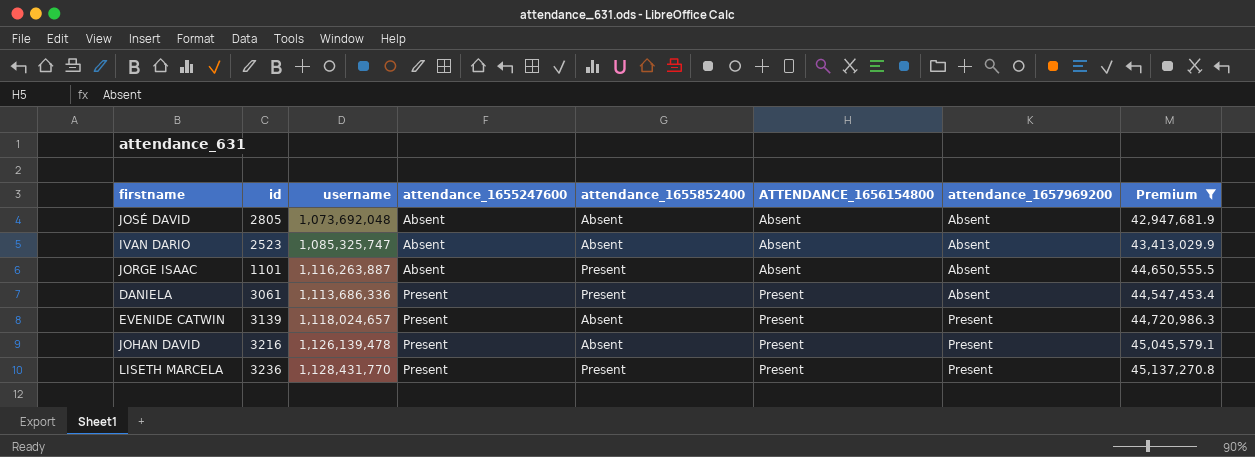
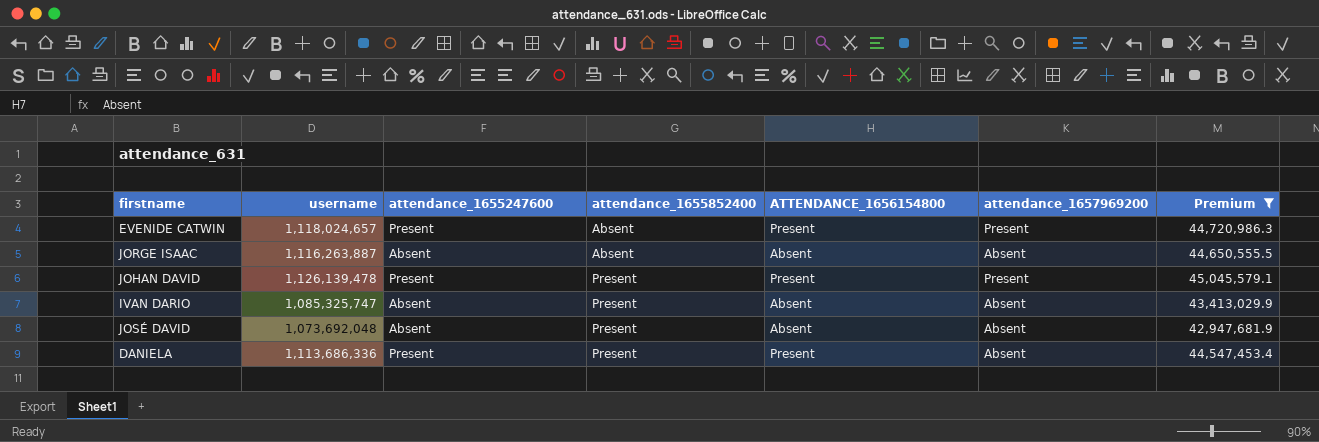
row order: attendance_1655247600 ascending -> attendance_1655852400 ascending
column id | position: 2 -> none
row LISETH MARCELA: 3236 | 1,128,431,770 | Present | Present | Present | Present | 45,137,270.8 -> none
JORGE ISAAC | attendance_1655852400: Present -> Absent
JOHAN DAVID | attendance_1655852400: Absent -> Present
IVAN DARIO | attendance_1655852400: Absent -> Present
JOSÉ DAVID | attendance_1655852400: Absent -> Present

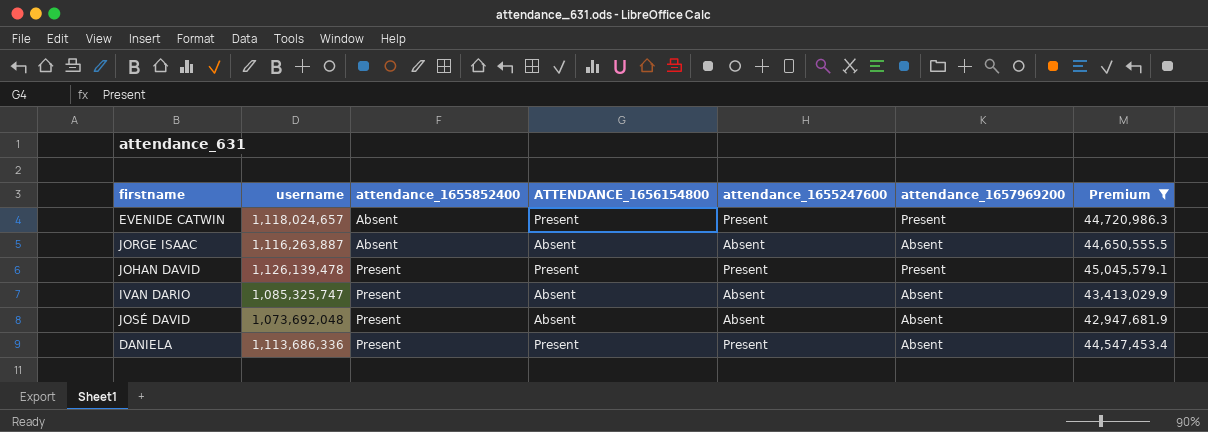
column attendance_1655247600 | position: 3 -> 5

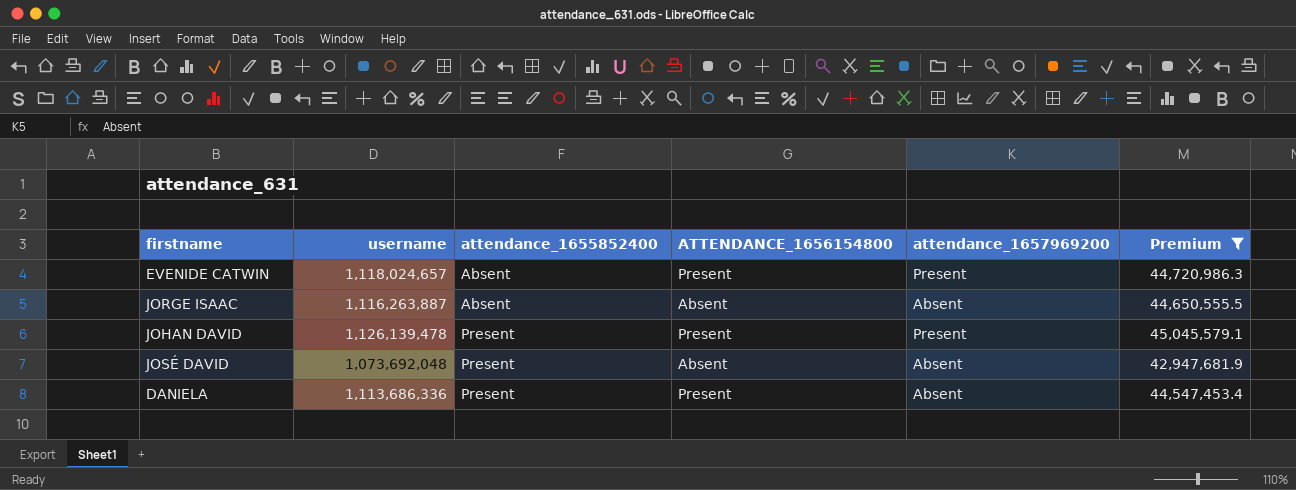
column attendance_1655247600 | position: 5 -> none
row IVAN DARIO: 1,085,325,747 | Present | Absent | Absent | Absent | 43,413,029.9 -> none

